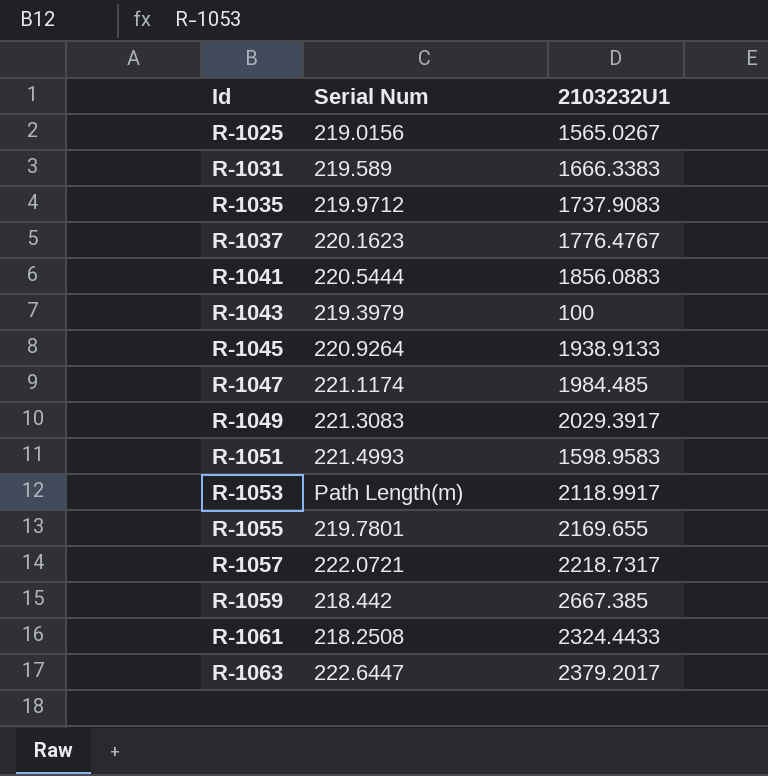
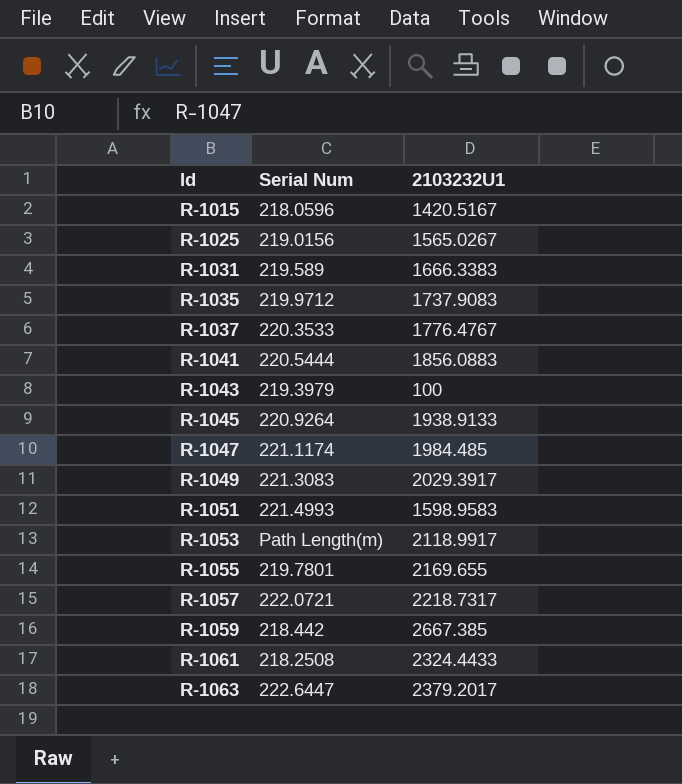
row R-1015: none -> 218.0596 | 1420.5167
R-1037 | Serial Num: 220.1623 -> 220.3533

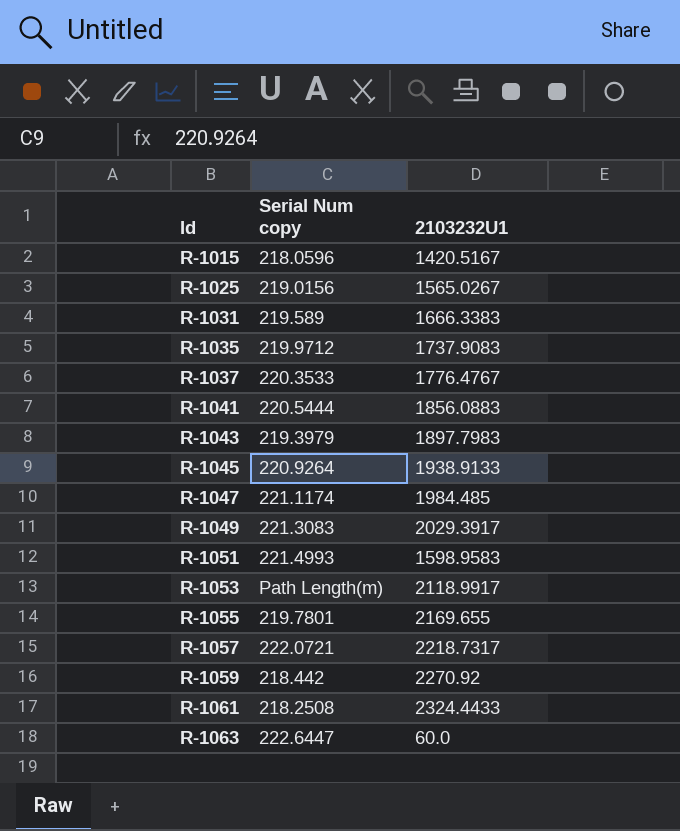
column name: Serial Num -> Serial Num copy
R-1043 | 2103232U1: 100 -> 1897.7983
R-1059 | 2103232U1: 2667.385 -> 2270.92
R-1063 | 2103232U1: 2379.2017 -> 60.0

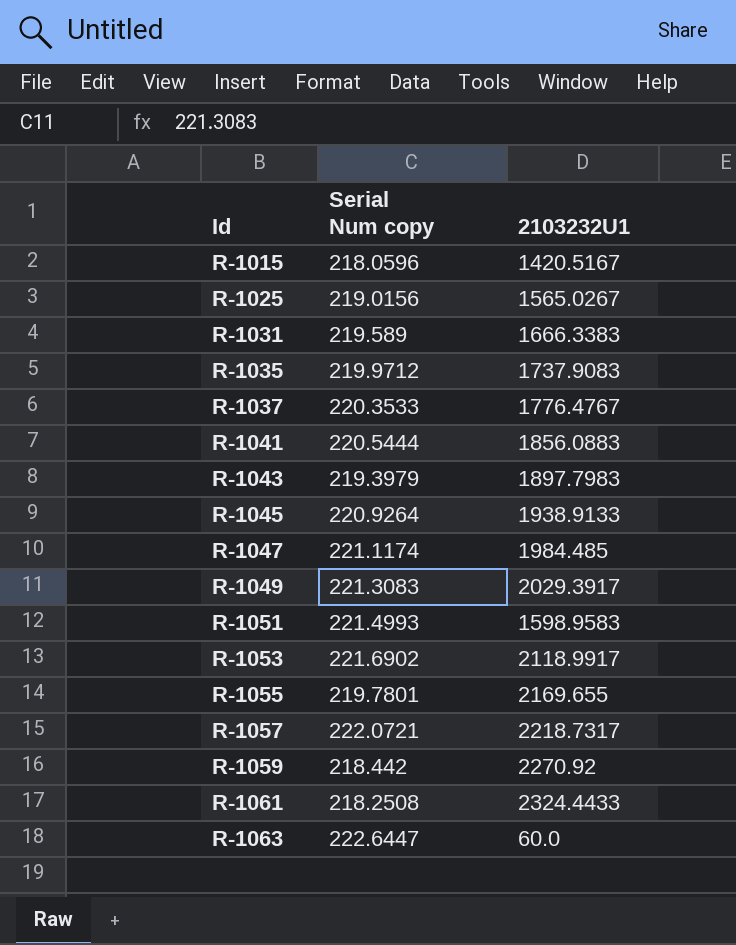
R-1053 | Serial Num copy: Path Length(m) -> 221.6902

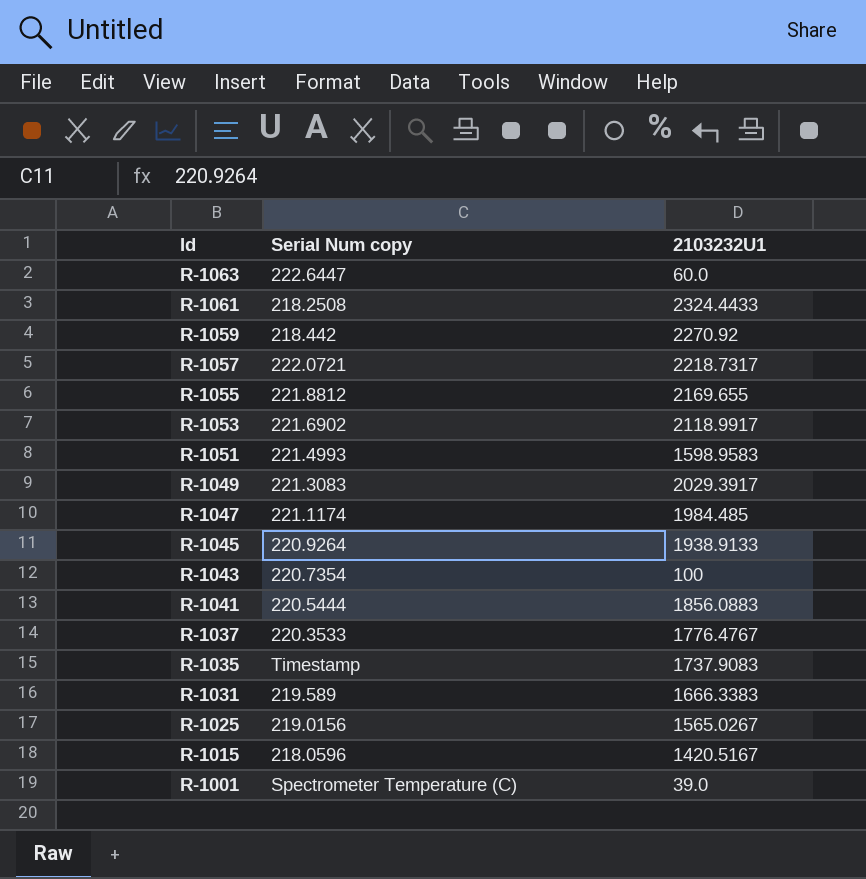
row order: Id ascending -> Id descending
R-1055 | Serial Num copy: 219.7801 -> 221.8812
R-1043 | Serial Num copy: 219.3979 -> 220.7354
R-1043 | 2103232U1: 1897.7983 -> 100
R-1035 | Serial Num copy: 219.9712 -> Timestamp
row R-1001: none -> Spectrometer Temperature (C) | 39.0

